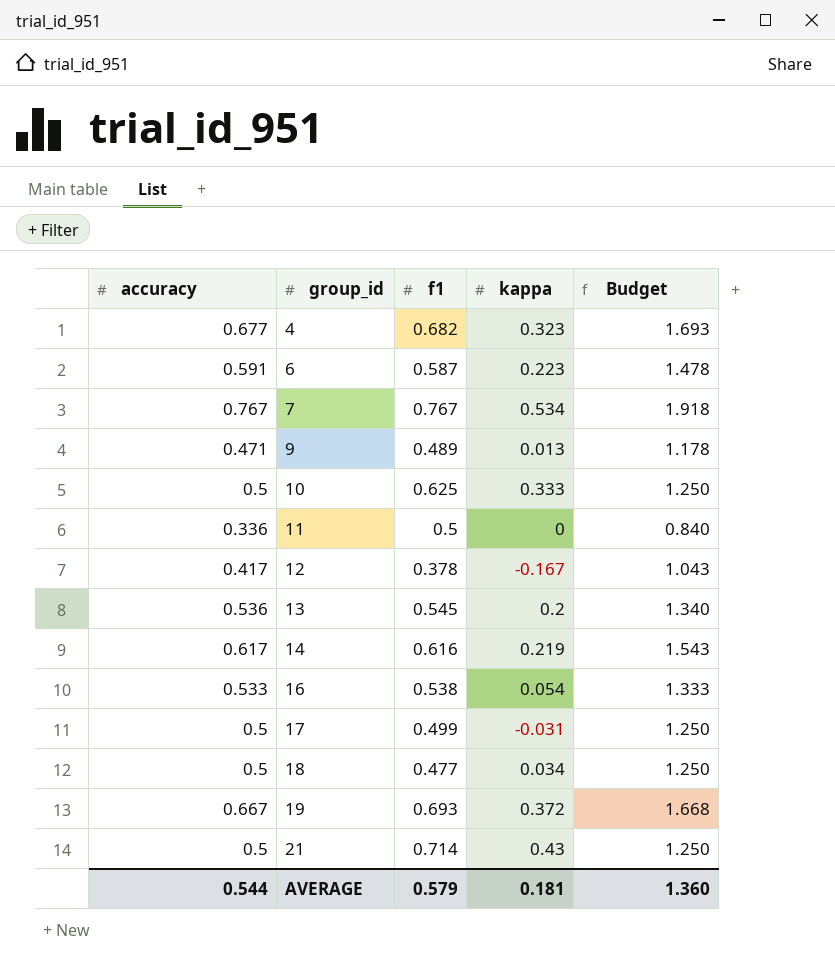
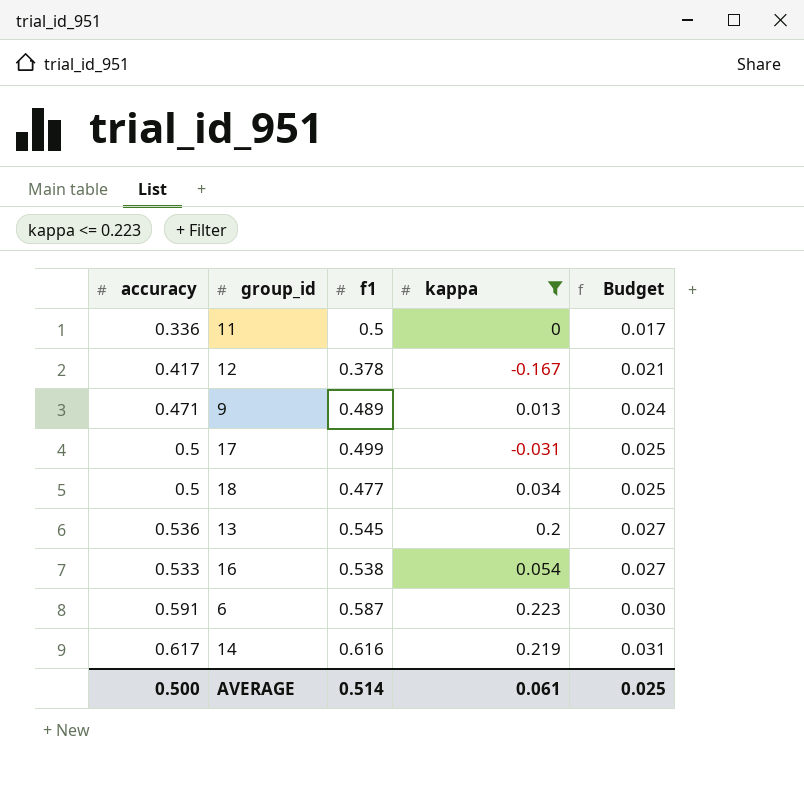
filter: none -> kappa <= 0.223
row order: group_id ascending -> Budget ascending
column Budget | formula: [accuracy] * 2.5 -> [accuracy] * 0.05
AVERAGE | accuracy: 0.544 -> 0.500
AVERAGE | f1: 0.579 -> 0.514
AVERAGE | kappa: 0.181 -> 0.061
AVERAGE | Budget: 1.360 -> 0.025

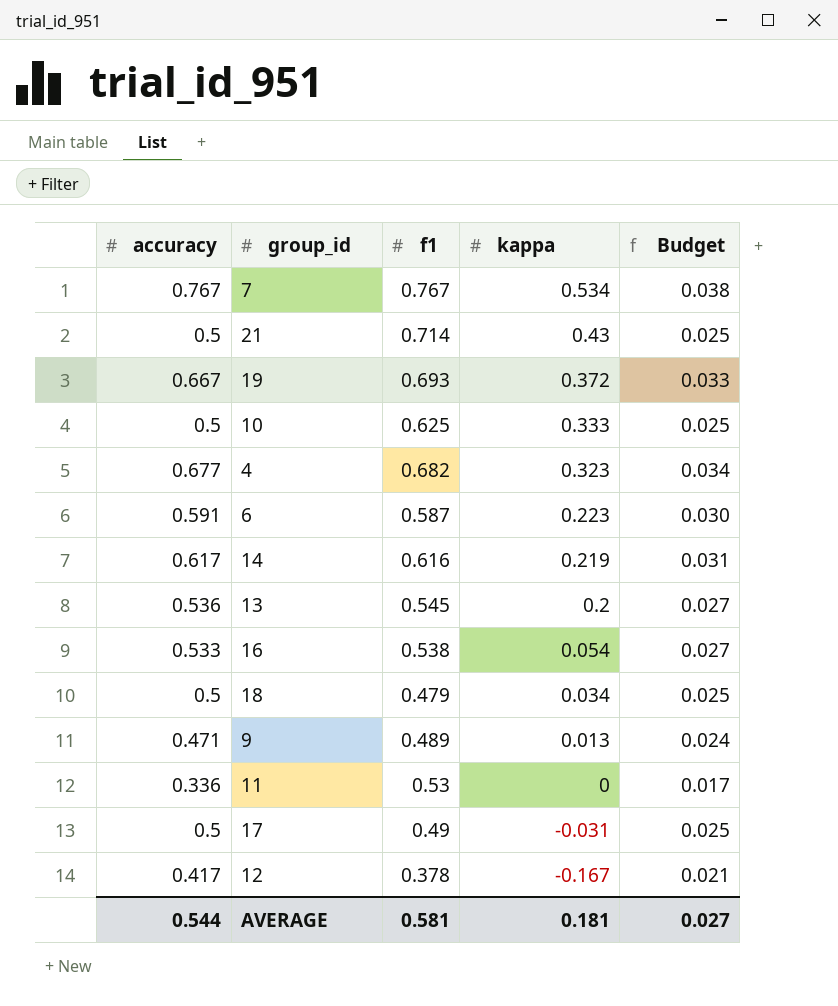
filter: kappa <= 0.223 -> none
row order: Budget ascending -> kappa descending
18 | f1: 0.477 -> 0.479
11 | f1: 0.5 -> 0.53
17 | f1: 0.499 -> 0.49
AVERAGE | accuracy: 0.500 -> 0.544
AVERAGE | f1: 0.514 -> 0.581
AVERAGE | kappa: 0.061 -> 0.181
AVERAGE | Budget: 0.025 -> 0.027

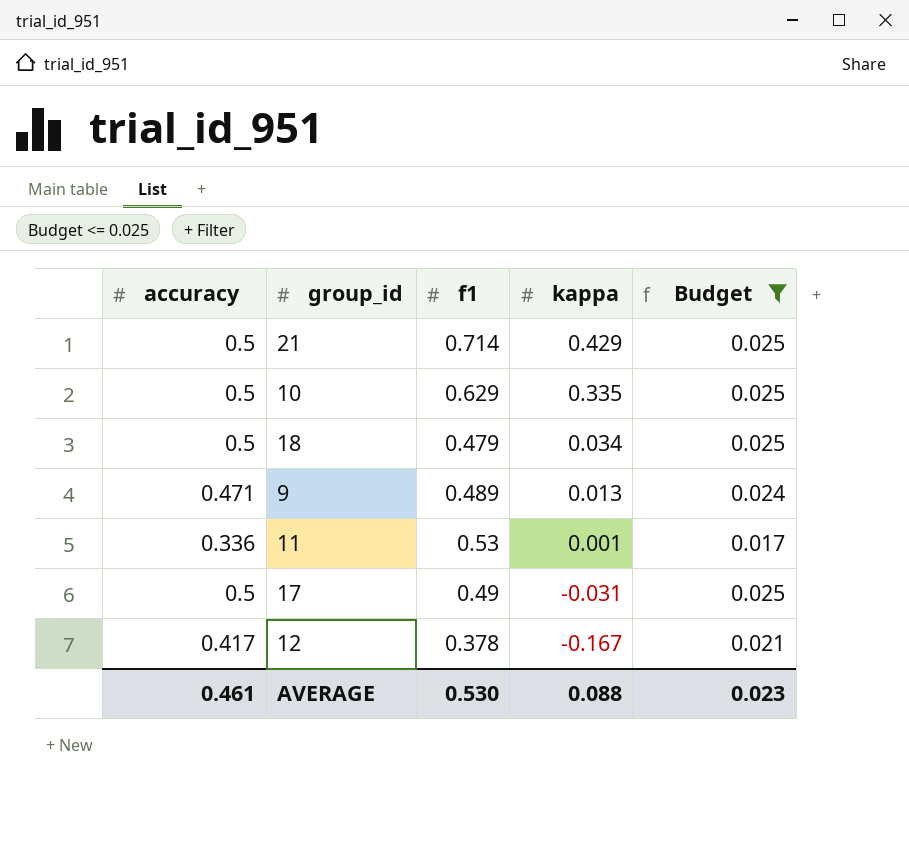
filter: none -> Budget <= 0.025
21 | kappa: 0.43 -> 0.429
10 | f1: 0.625 -> 0.629
10 | kappa: 0.333 -> 0.335
11 | kappa: 0 -> 0.001
AVERAGE | accuracy: 0.544 -> 0.461
AVERAGE | f1: 0.581 -> 0.530
AVERAGE | kappa: 0.181 -> 0.088
AVERAGE | Budget: 0.027 -> 0.023

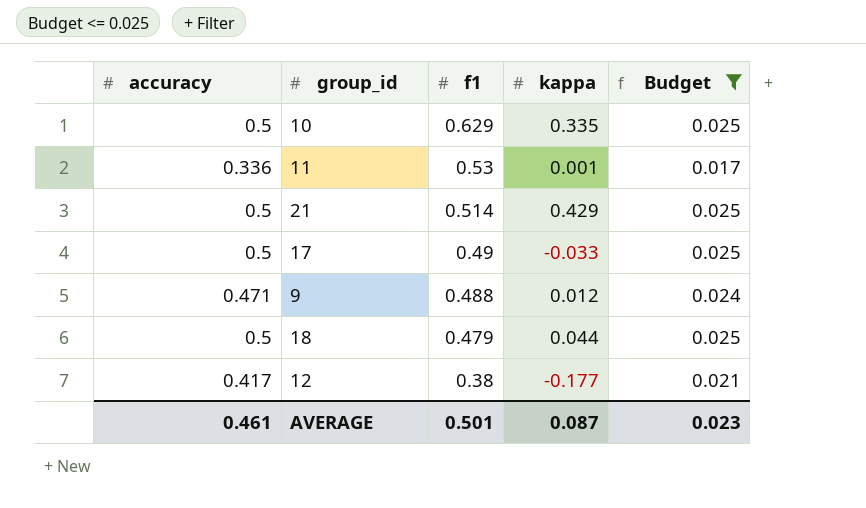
row order: kappa descending -> f1 descending
21 | f1: 0.714 -> 0.514
17 | kappa: -0.031 -> -0.033
9 | f1: 0.489 -> 0.488
9 | kappa: 0.013 -> 0.012
18 | kappa: 0.034 -> 0.044
12 | f1: 0.378 -> 0.38
12 | kappa: -0.167 -> -0.177
AVERAGE | f1: 0.530 -> 0.501
AVERAGE | kappa: 0.088 -> 0.087

